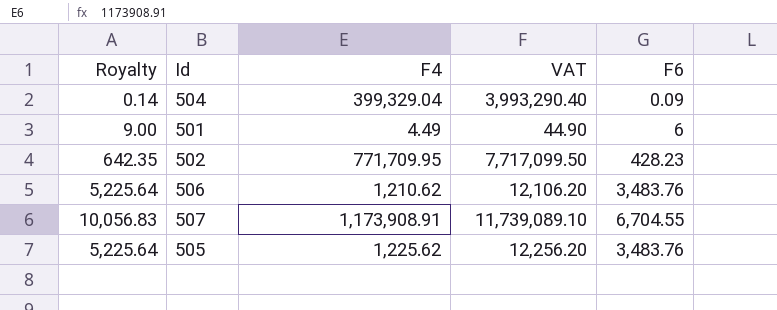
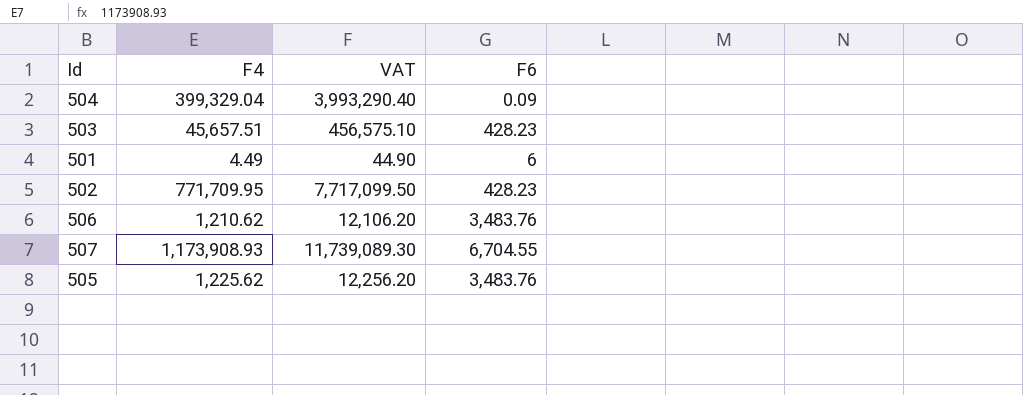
column Royalty | formula: [F6] * 1.5 -> none
row 503: none -> 45,657.51 | 456,575.10 | 428.23
507 | F4: 1,173,908.91 -> 1,173,908.93
507 | VAT: 11,739,089.10 -> 11,739,089.30

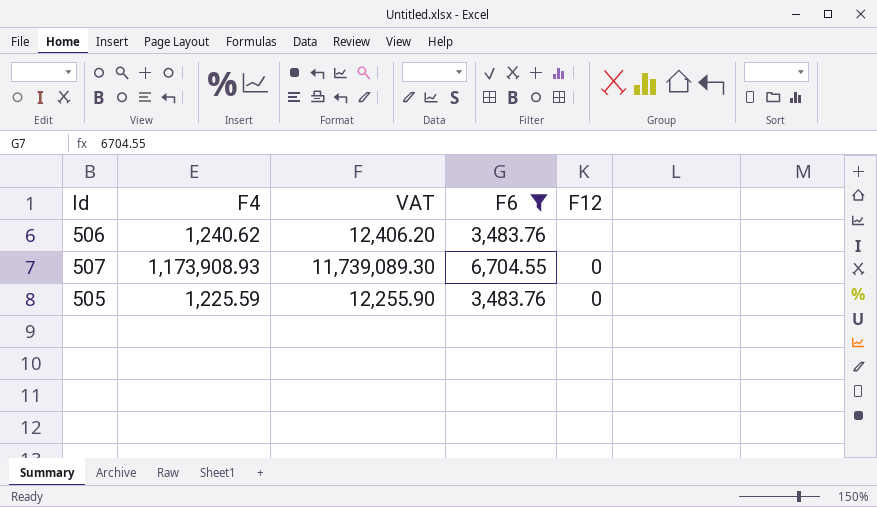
filter: none -> F6 >= 3,483.76
column F12 | position: none -> 5
506 | F4: 1,210.62 -> 1,240.62
506 | VAT: 12,106.20 -> 12,406.20
505 | F4: 1,225.62 -> 1,225.59
505 | VAT: 12,256.20 -> 12,255.90

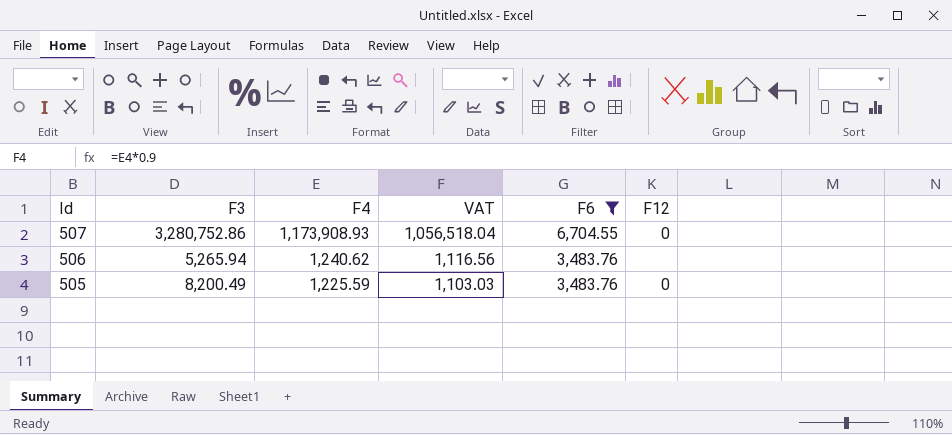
row order: none -> Id descending
column F3 | position: none -> 2
column VAT | formula: [F4] * 10 -> [F4] * 0.9

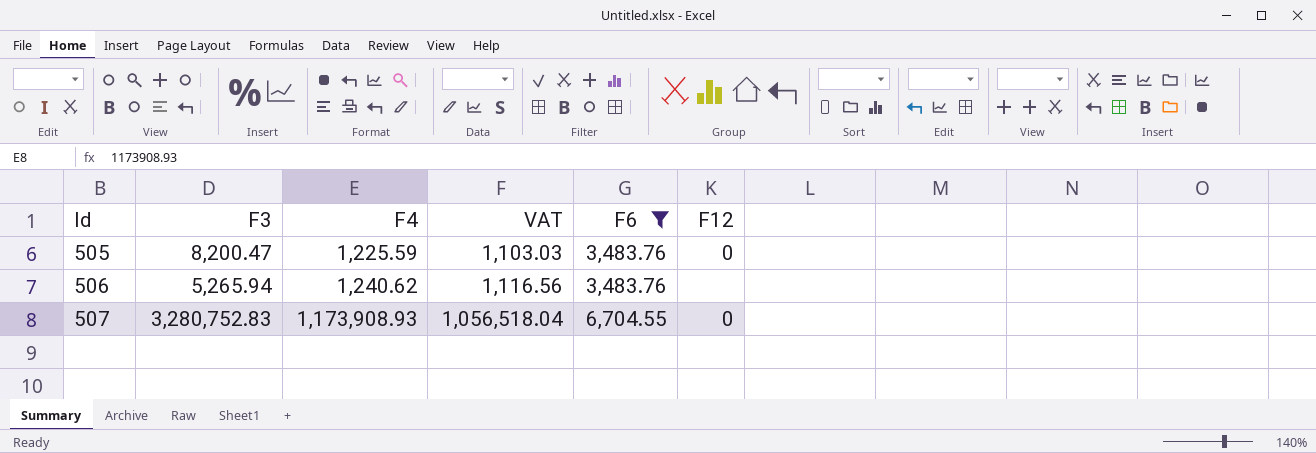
row order: Id descending -> Id ascending
505 | F3: 8,200.49 -> 8,200.47
507 | F3: 3,280,752.86 -> 3,280,752.83

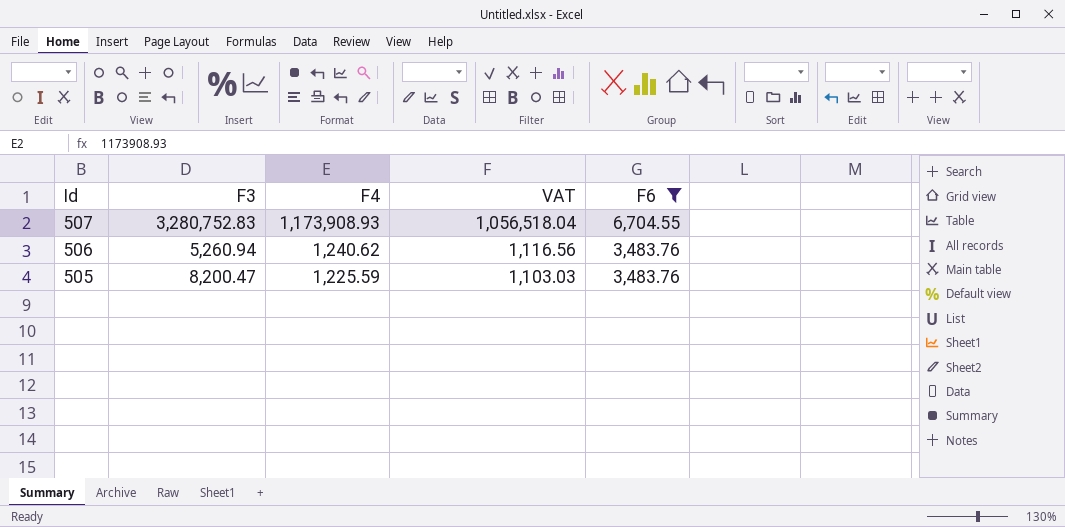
row order: Id ascending -> Id descending
column F12 | position: 6 -> none
506 | F3: 5,265.94 -> 5,260.94

